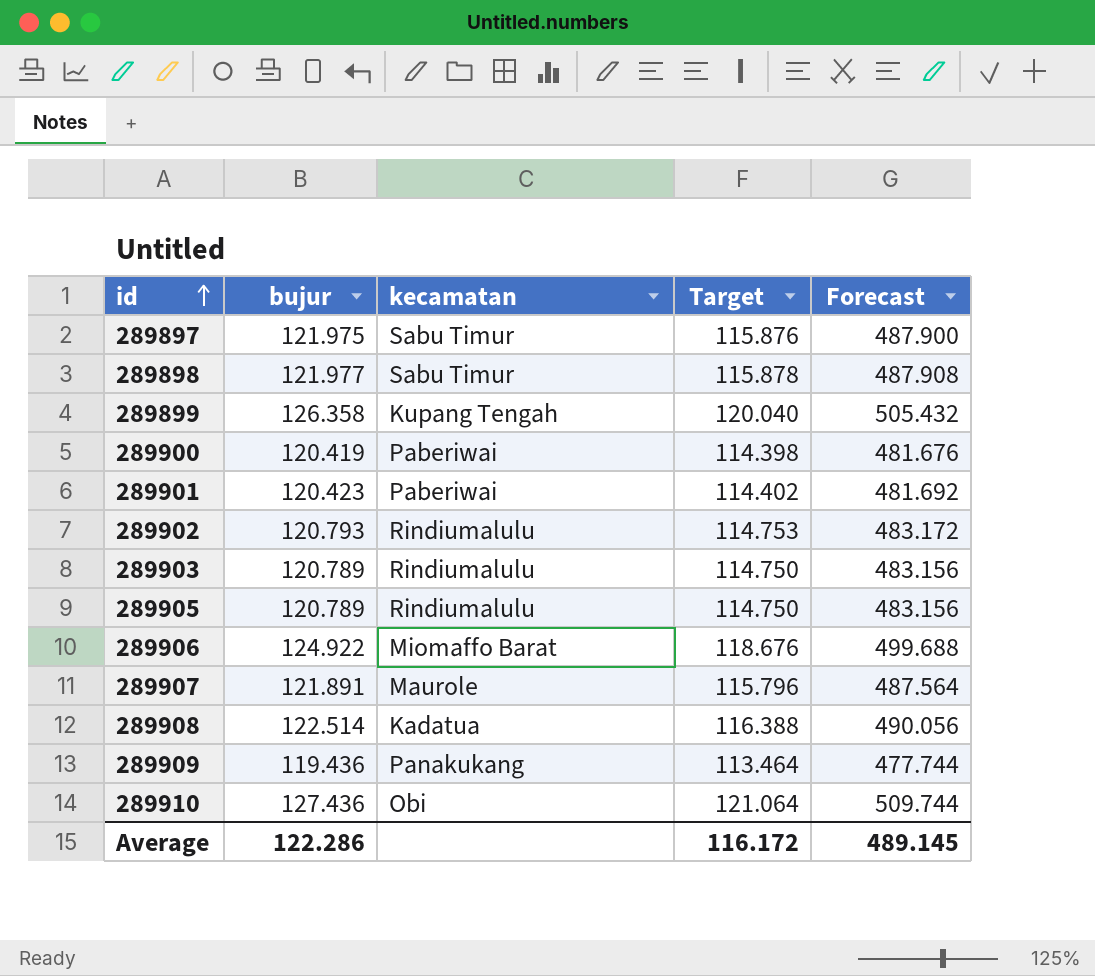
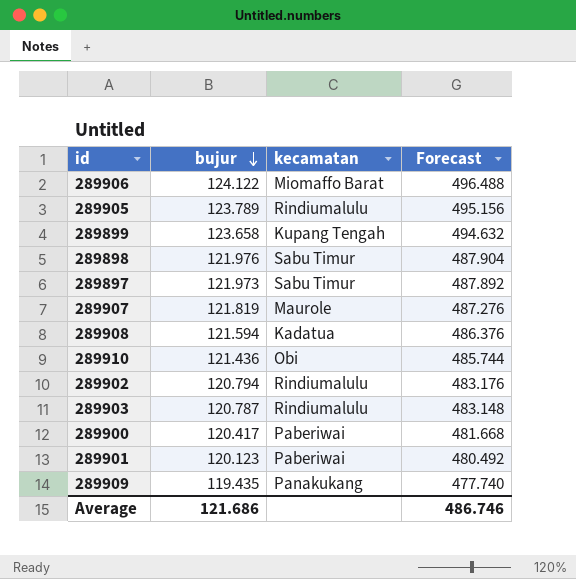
row order: id ascending -> bujur descending
column Target | formula: [bujur] * 0.95 -> none
289906 | bujur: 124.922 -> 124.122
289906 | Forecast: 499.688 -> 496.488
289905 | bujur: 120.789 -> 123.789
289905 | Forecast: 483.156 -> 495.156
289899 | bujur: 126.358 -> 123.658
289899 | Forecast: 505.432 -> 494.632
289898 | bujur: 121.977 -> 121.976
289898 | Forecast: 487.908 -> 487.904
289897 | bujur: 121.975 -> 121.973
289897 | Forecast: 487.900 -> 487.892
289907 | bujur: 121.891 -> 121.819
289907 | Forecast: 487.564 -> 487.276
289908 | bujur: 122.514 -> 121.594
289908 | Forecast: 490.056 -> 486.376
289910 | bujur: 127.436 -> 121.436
289910 | Forecast: 509.744 -> 485.744
289902 | bujur: 120.793 -> 120.794
289902 | Forecast: 483.172 -> 483.176
289903 | bujur: 120.789 -> 120.787
289903 | Forecast: 483.156 -> 483.148
289900 | bujur: 120.419 -> 120.417
289900 | Forecast: 481.676 -> 481.668
289901 | bujur: 120.423 -> 120.123
289901 | Forecast: 481.692 -> 480.492
289909 | bujur: 119.436 -> 119.435
289909 | Forecast: 477.744 -> 477.740
Average | bujur: 122.286 -> 121.686
Average | Forecast: 489.145 -> 486.746

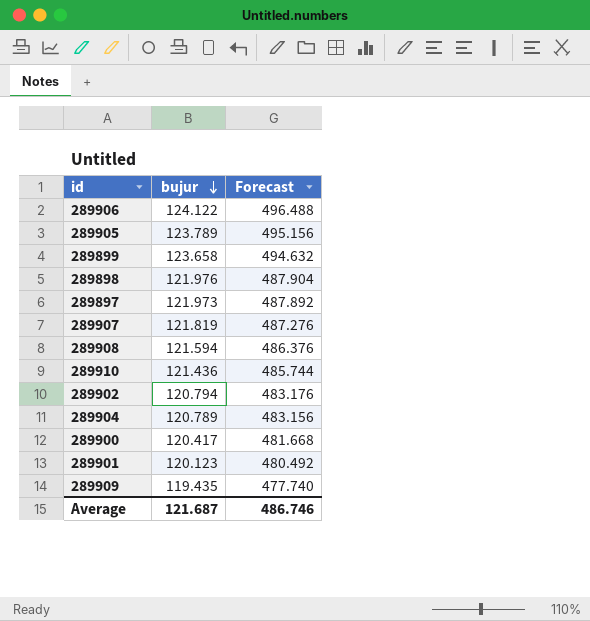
column kecamatan | position: 3 -> none
row 289903: 120.787 | Rindiumalulu | 483.148 -> none
row 289904: none -> 120.789 | 483.156
Average | bujur: 121.686 -> 121.687

